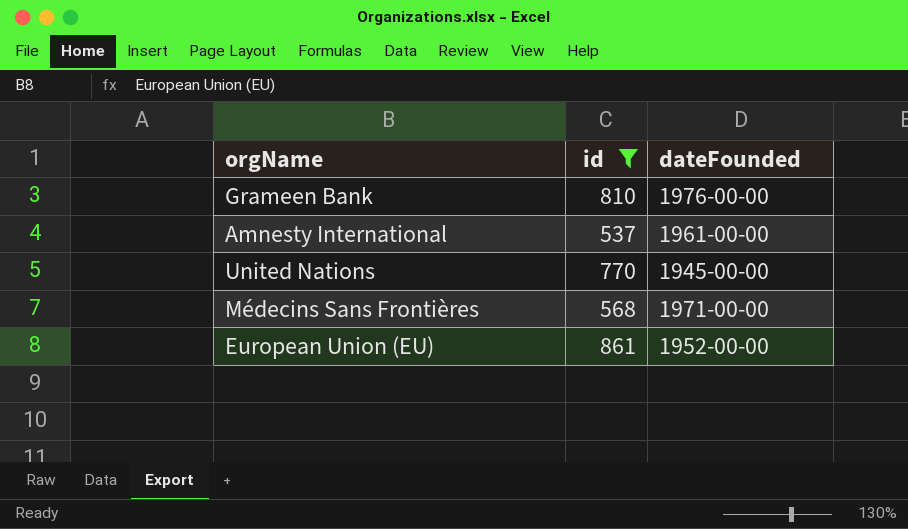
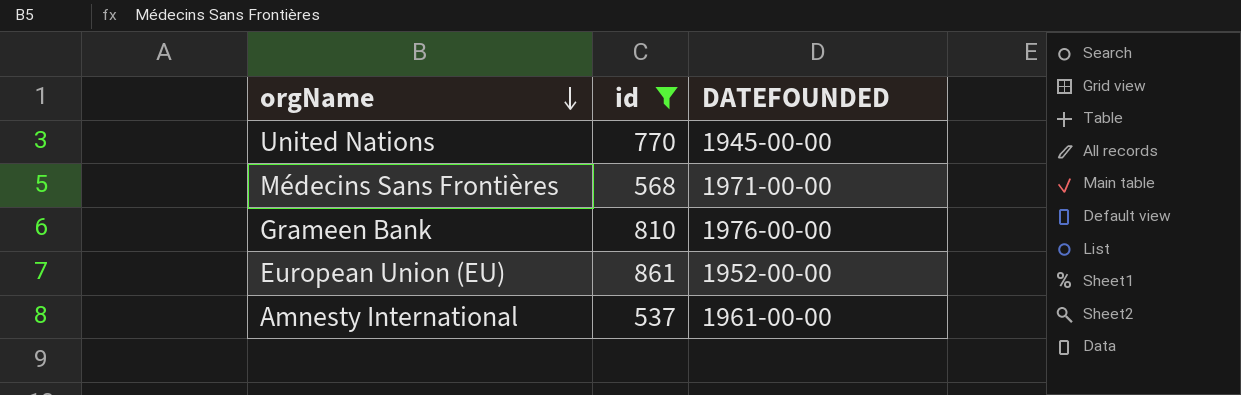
row order: none -> orgName descending
column name: dateFounded -> DATEFOUNDED

